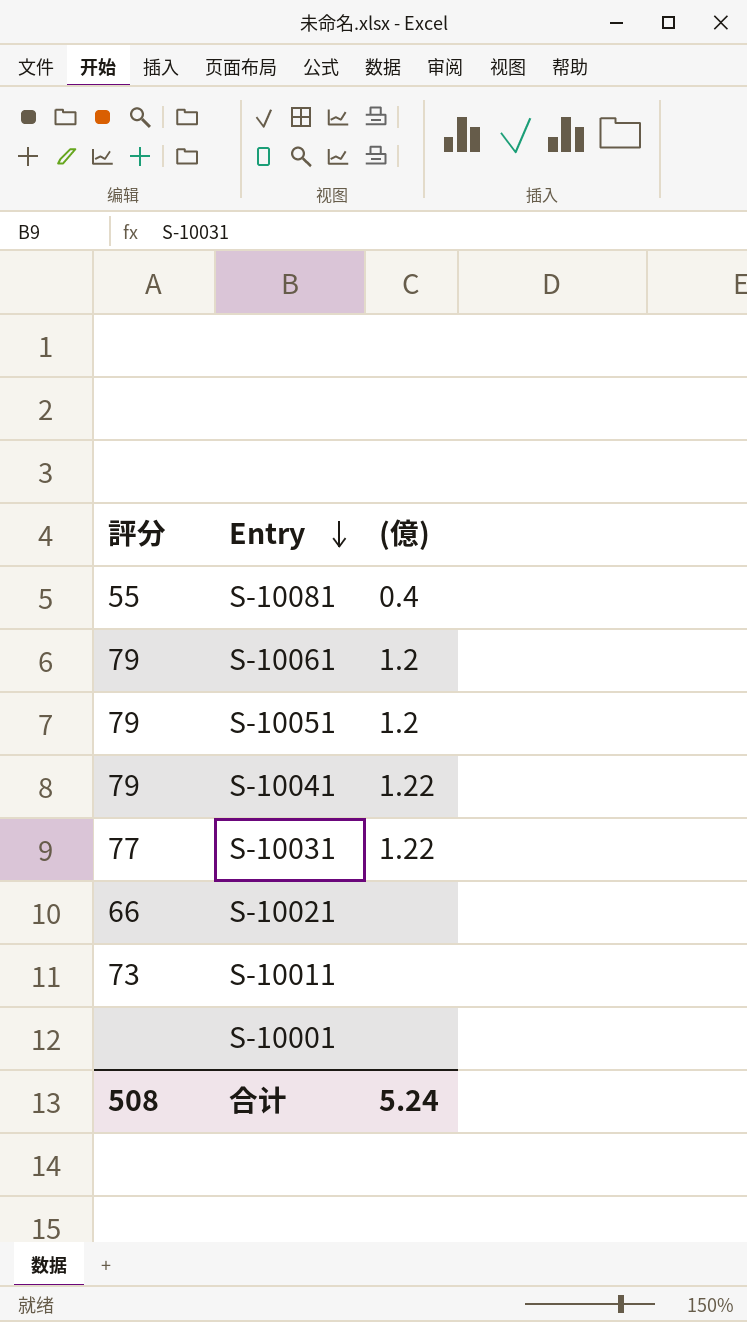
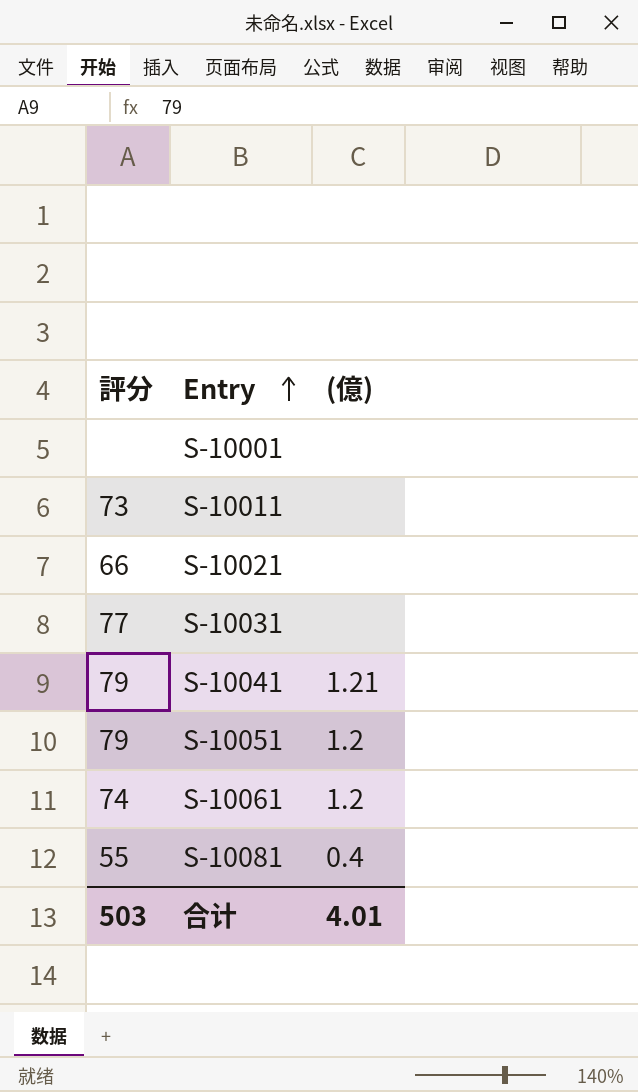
row order: Entry descending -> Entry ascending
S-10031 | (億): 1.22 -> none
S-10041 | (億): 1.22 -> 1.21
S-10061 | 評分: 79 -> 74
合计 | 評分: 508 -> 503
合计 | (億): 5.24 -> 4.01

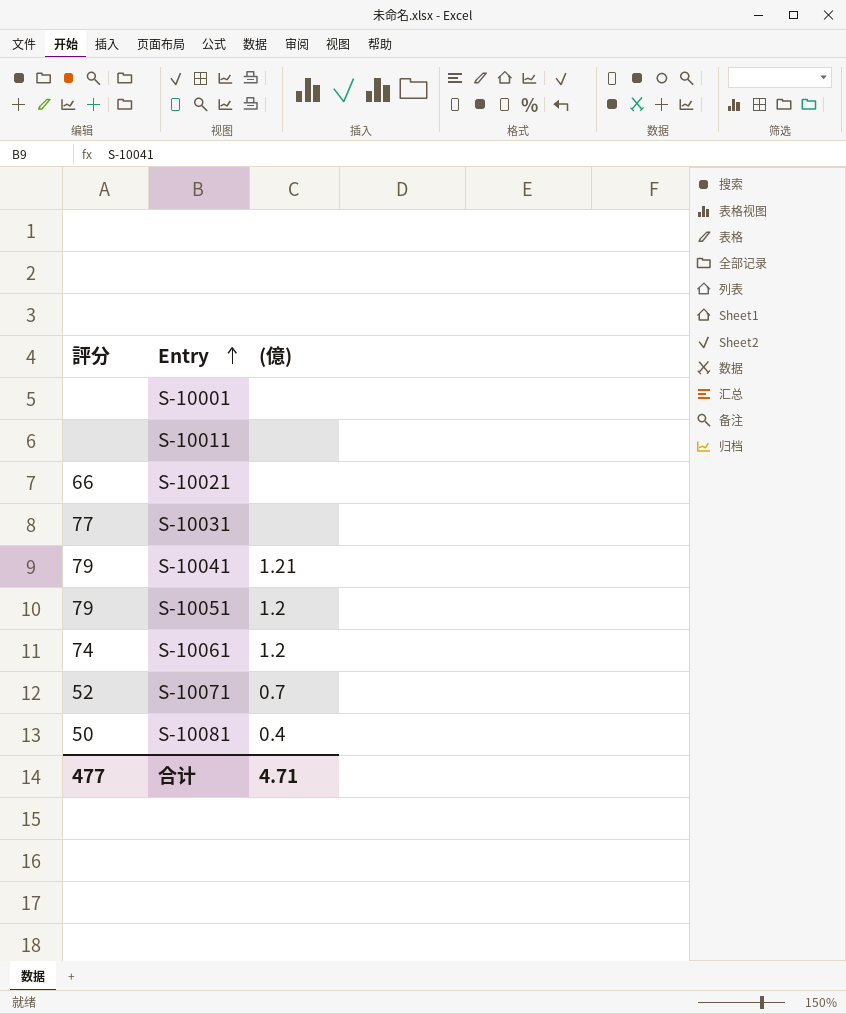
S-10011 | 評分: 73 -> none
row S-10071: none -> 52 | 0.7
S-10081 | 評分: 55 -> 50
合计 | 評分: 503 -> 477
合计 | (億): 4.01 -> 4.71

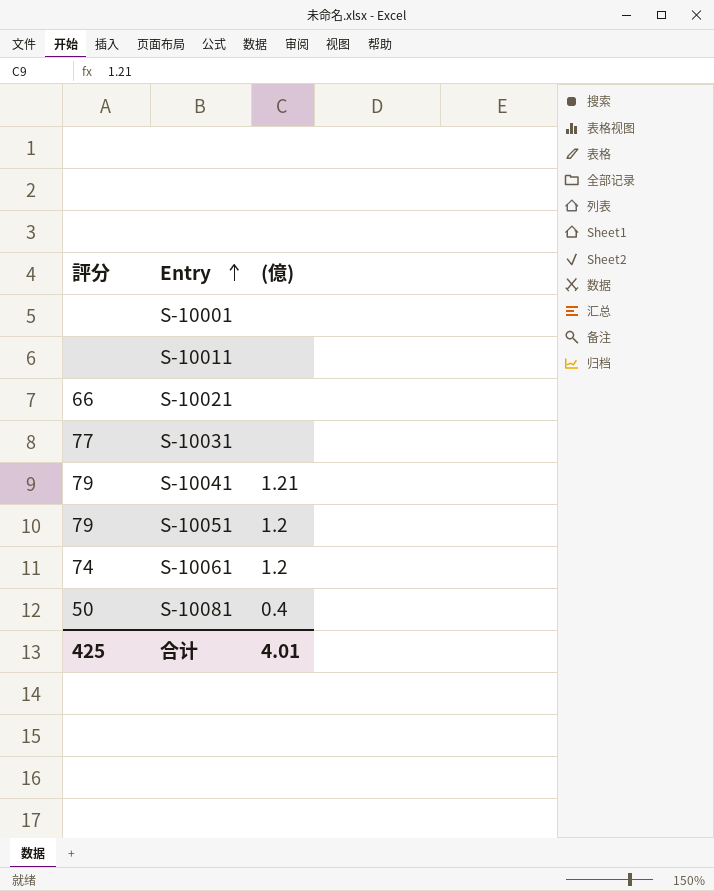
row S-10071: 52 | 0.7 -> none
合计 | 評分: 477 -> 425
合计 | (億): 4.71 -> 4.01

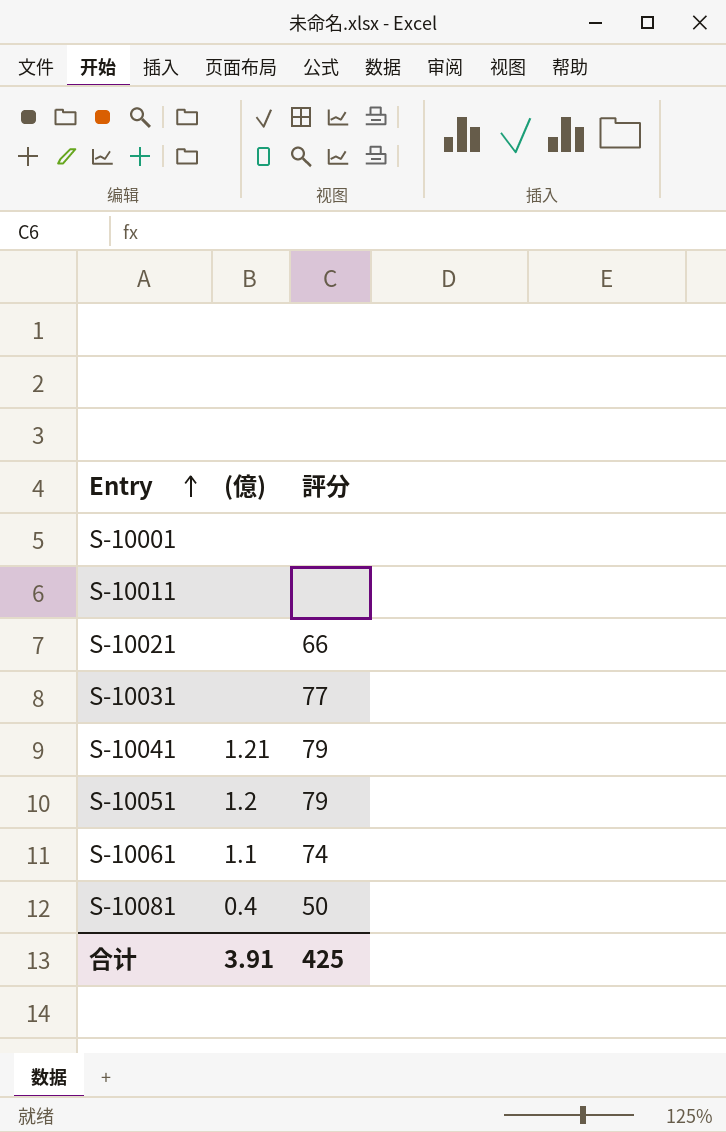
column 評分 | position: 1 -> 3
S-10061 | (億): 1.2 -> 1.1
合计 | (億): 4.01 -> 3.91

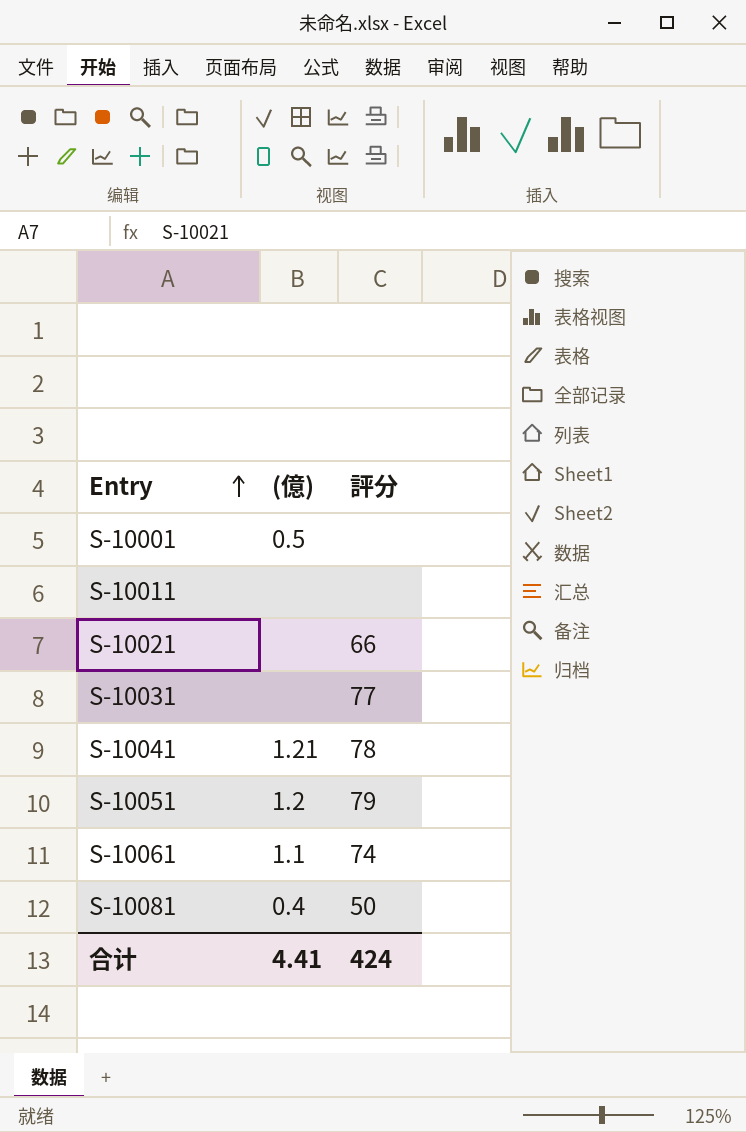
S-10001 | (億): none -> 0.5
S-10041 | 評分: 79 -> 78
合计 | (億): 3.91 -> 4.41
合计 | 評分: 425 -> 424

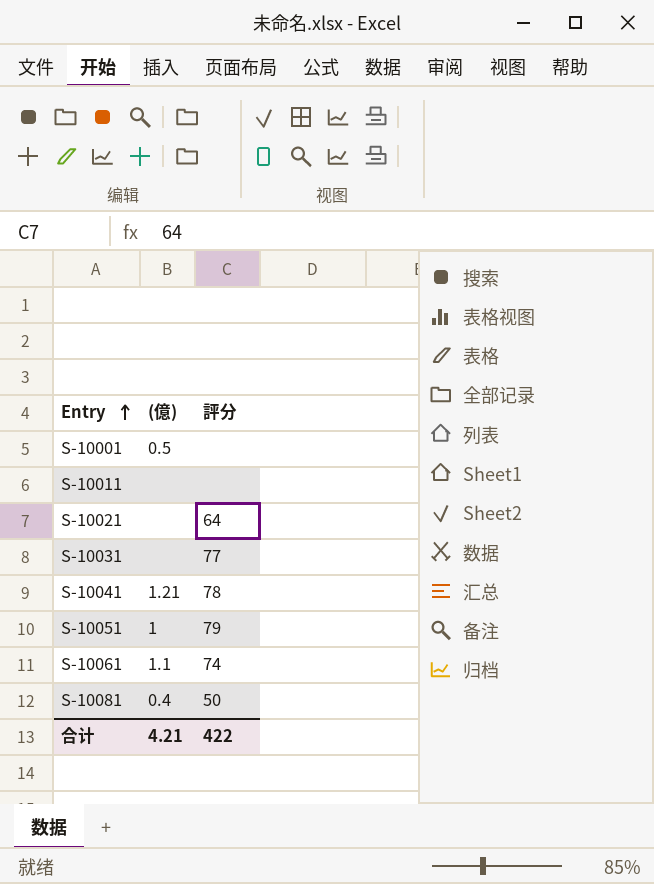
S-10021 | 評分: 66 -> 64
S-10051 | (億): 1.2 -> 1
合计 | (億): 4.41 -> 4.21
合计 | 評分: 424 -> 422

